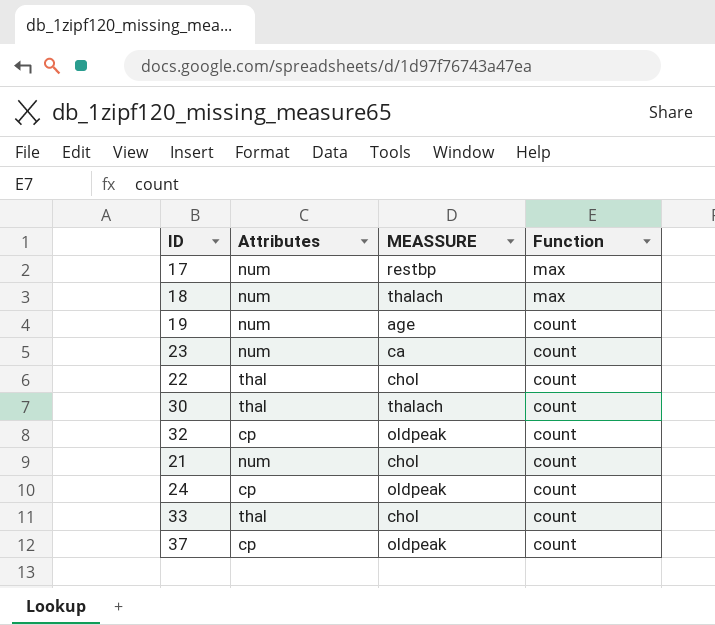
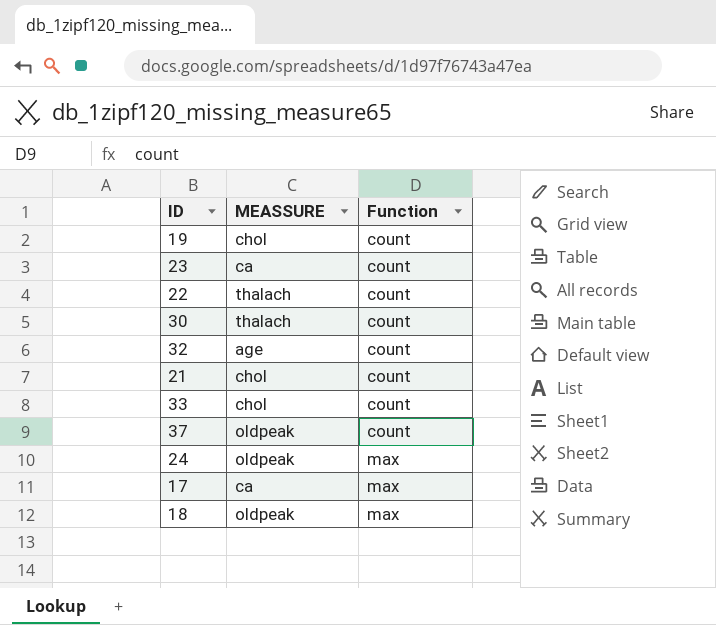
row order: Function descending -> Function ascending
column Attributes | position: 2 -> none
19 | MEASSURE: age -> chol
22 | MEASSURE: chol -> thalach
32 | MEASSURE: oldpeak -> age
24 | Function: count -> max
17 | MEASSURE: restbp -> ca
18 | MEASSURE: thalach -> oldpeak

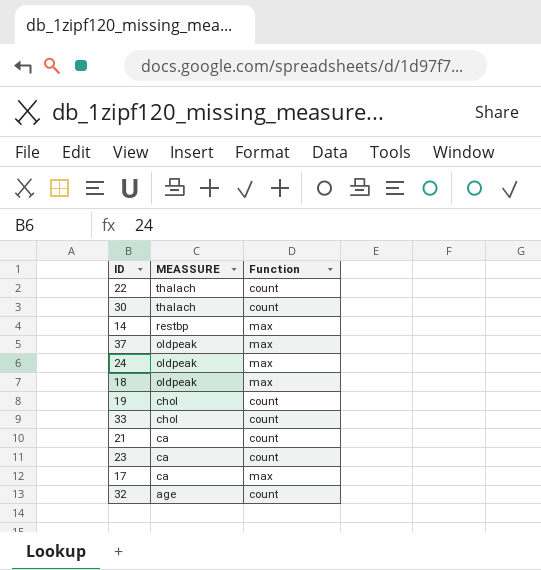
row order: Function ascending -> MEASSURE descending
row 14: none -> restbp | max
37 | Function: count -> max
21 | MEASSURE: chol -> ca

